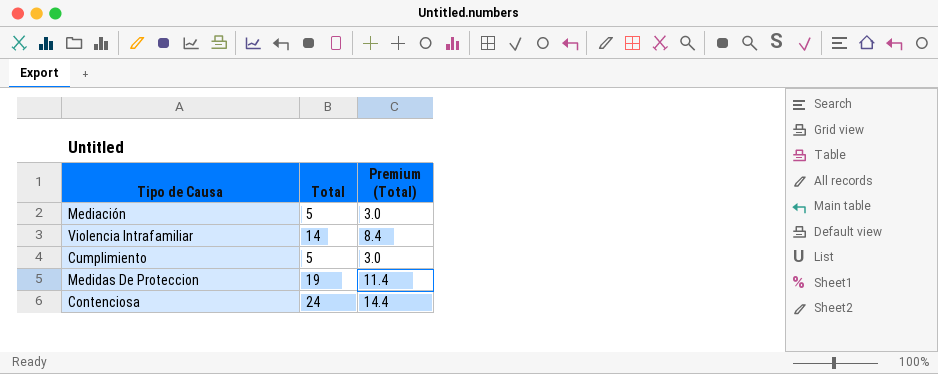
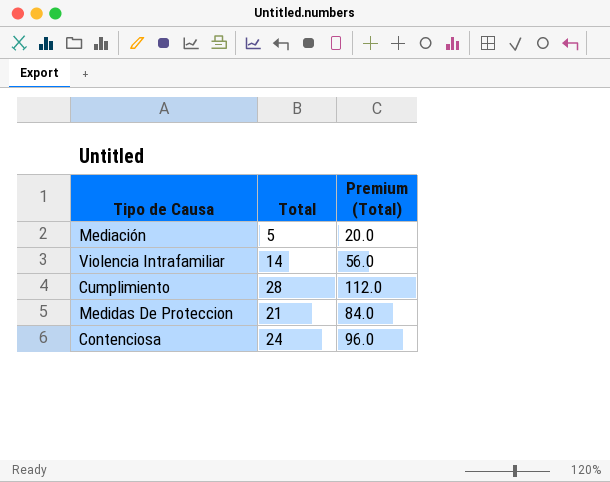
column Premium (Total) | formula: [Total] * 0.6 -> [Total] * 4
Cumplimiento | Total: 5 -> 28
Medidas De Proteccion | Total: 19 -> 21

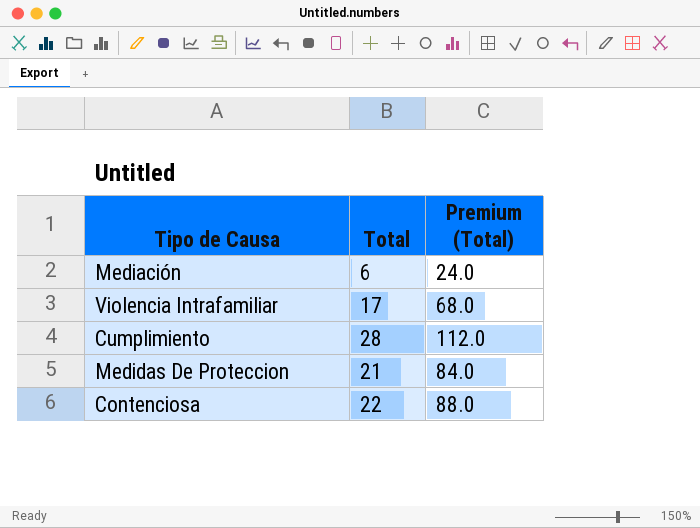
Mediación | Total: 5 -> 6
Mediación | Premium (Total): 20.0 -> 24.0
Violencia Intrafamiliar | Total: 14 -> 17
Violencia Intrafamiliar | Premium (Total): 56.0 -> 68.0
Contenciosa | Total: 24 -> 22
Contenciosa | Premium (Total): 96.0 -> 88.0

